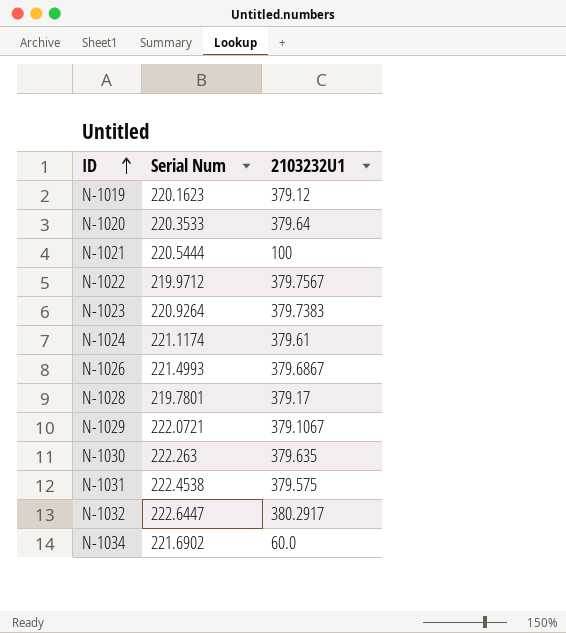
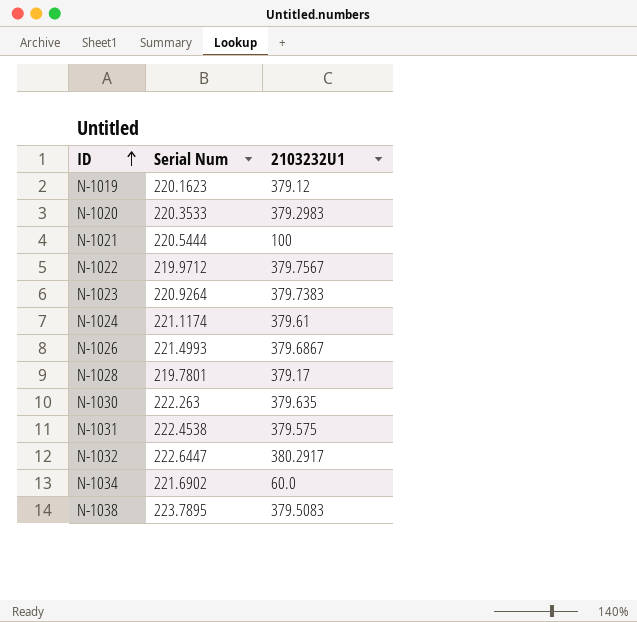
row N-1029: 222.0721 | 379.1067 -> none
N-1020 | 2103232U1: 379.64 -> 379.2983
row N-1038: none -> 223.7895 | 379.5083

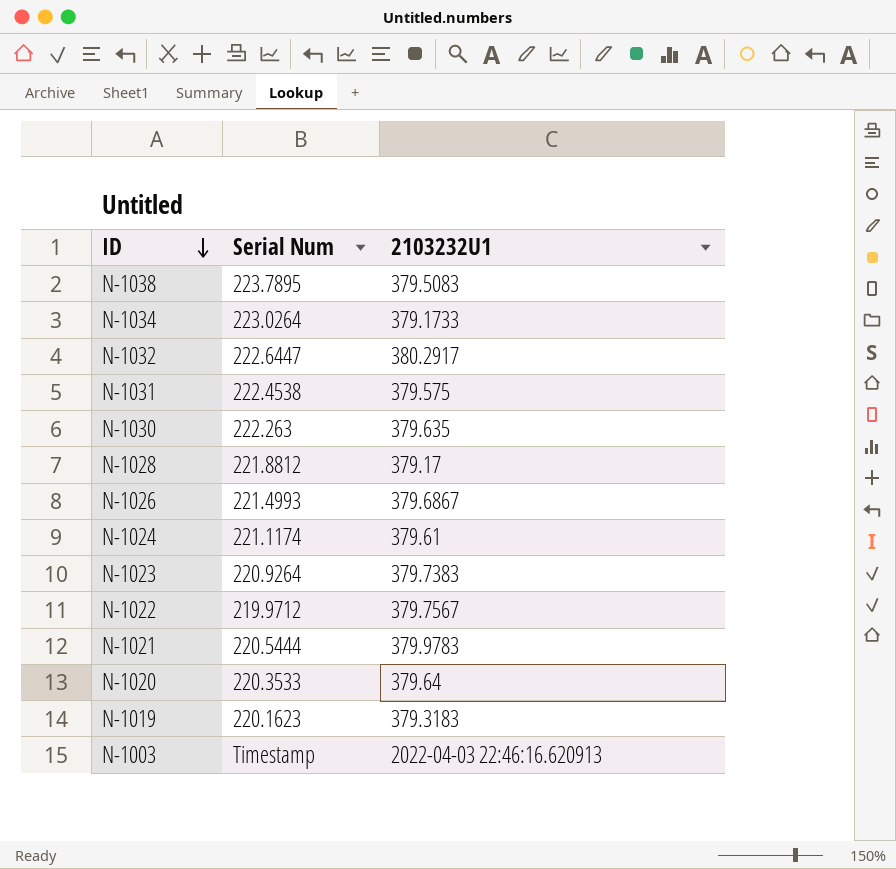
row order: ID ascending -> ID descending
N-1034 | Serial Num: 221.6902 -> 223.0264
N-1034 | 2103232U1: 60.0 -> 379.1733
N-1028 | Serial Num: 219.7801 -> 221.8812
N-1021 | 2103232U1: 100 -> 379.9783
N-1020 | 2103232U1: 379.2983 -> 379.64
N-1019 | 2103232U1: 379.12 -> 379.3183
row N-1003: none -> Timestamp | 2022-04-03 22:46:16.620913

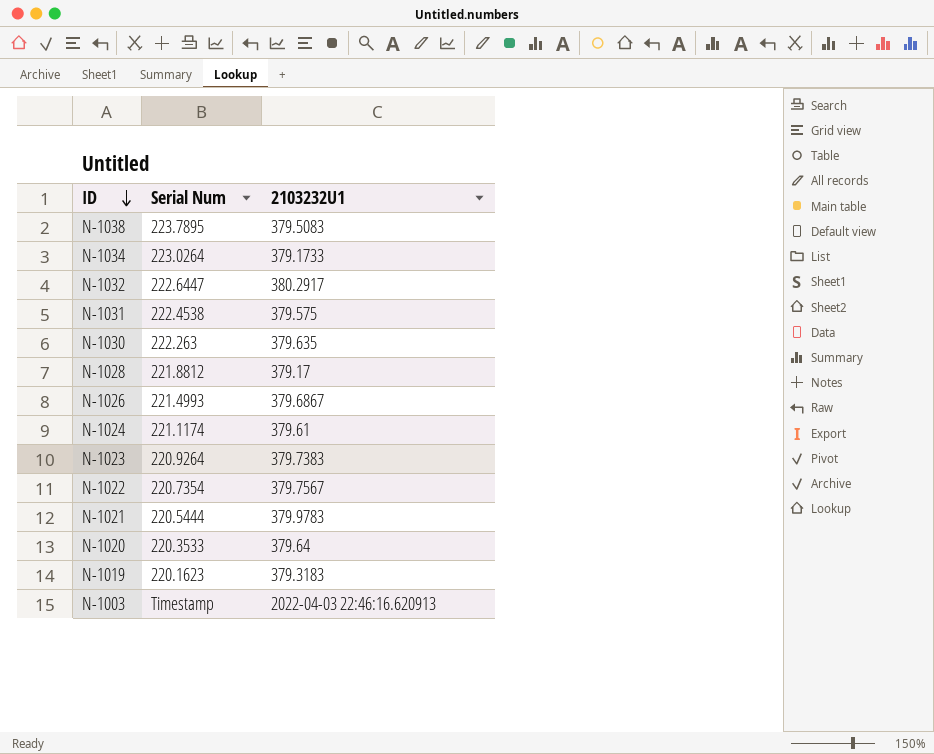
N-1022 | Serial Num: 219.9712 -> 220.7354

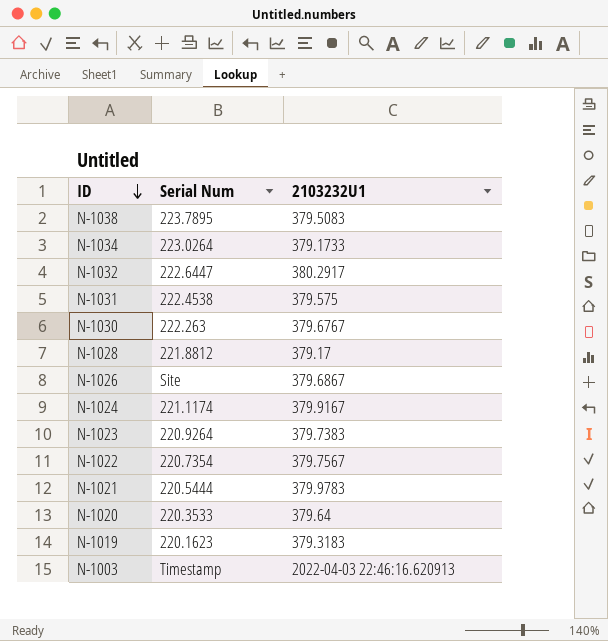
N-1030 | 2103232U1: 379.635 -> 379.6767
N-1026 | Serial Num: 221.4993 -> Site
N-1024 | 2103232U1: 379.61 -> 379.9167

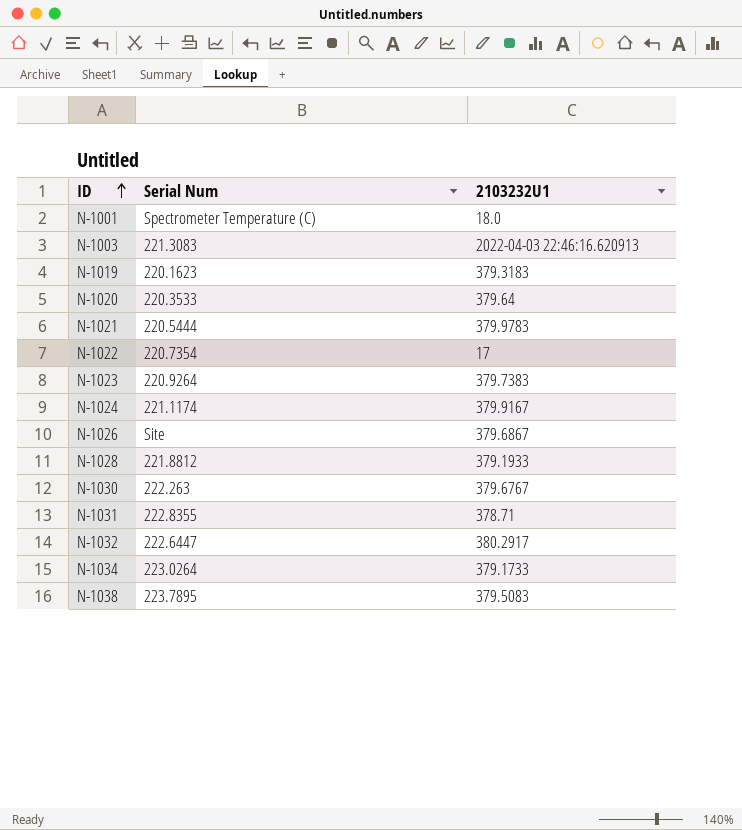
row order: ID descending -> ID ascending
row N-1001: none -> Spectrometer Temperature (C) | 18.0
N-1003 | Serial Num: Timestamp -> 221.3083
N-1022 | 2103232U1: 379.7567 -> 17
N-1028 | 2103232U1: 379.17 -> 379.1933
N-1031 | Serial Num: 222.4538 -> 222.8355
N-1031 | 2103232U1: 379.575 -> 378.71

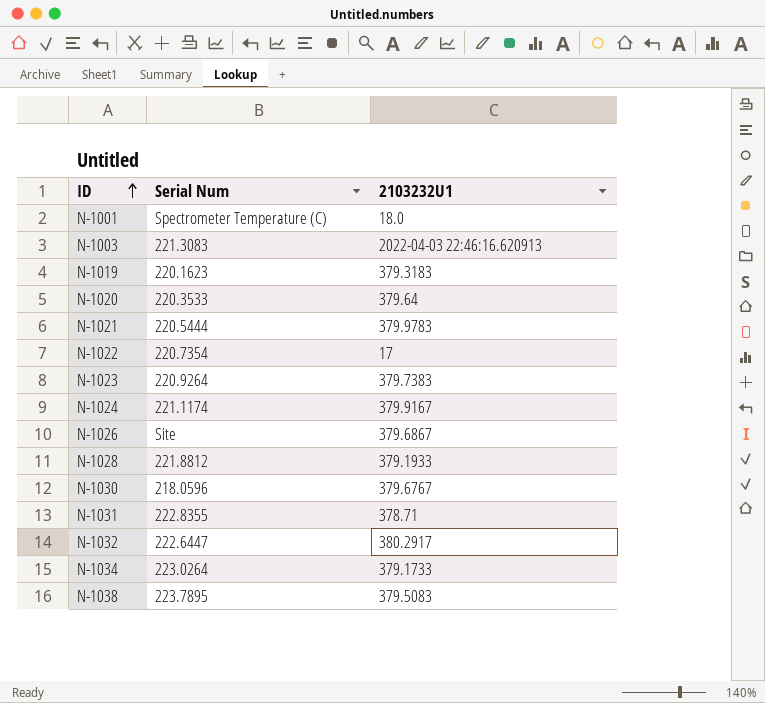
N-1030 | Serial Num: 222.263 -> 218.0596

